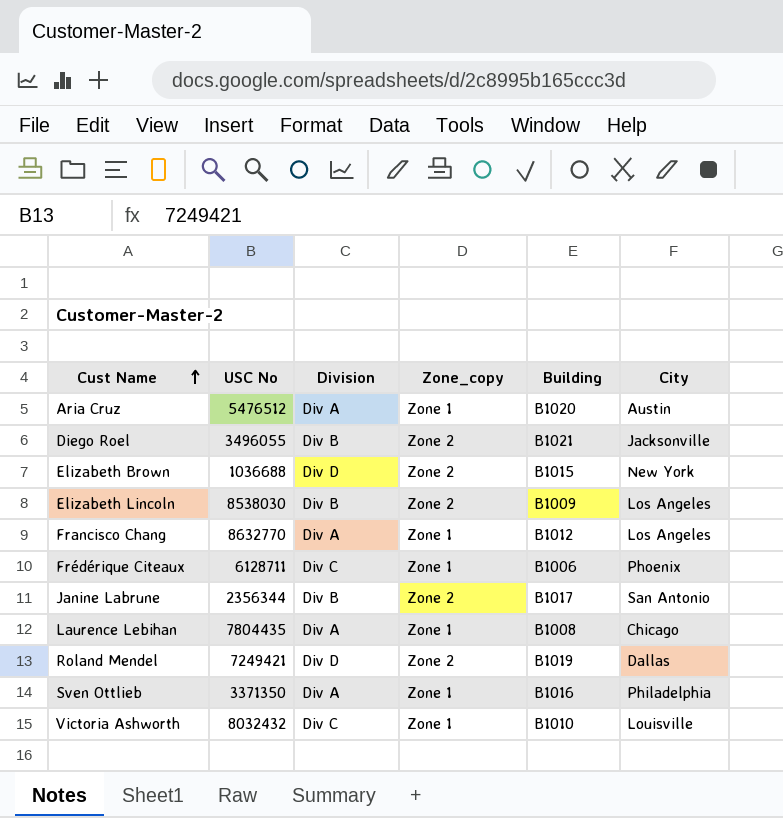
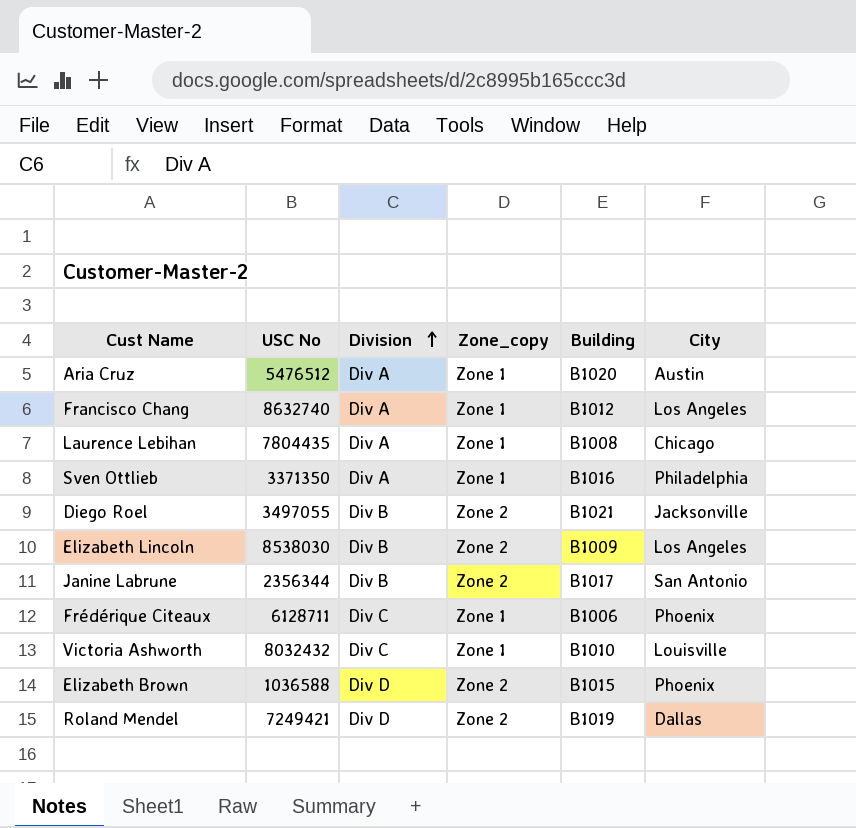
row order: Cust Name ascending -> Division ascending
Francisco Chang | USC No: 8632770 -> 8632740
Diego Roel | USC No: 3496055 -> 3497055
Elizabeth Brown | USC No: 1036688 -> 1036588
Elizabeth Brown | City: New York -> Phoenix

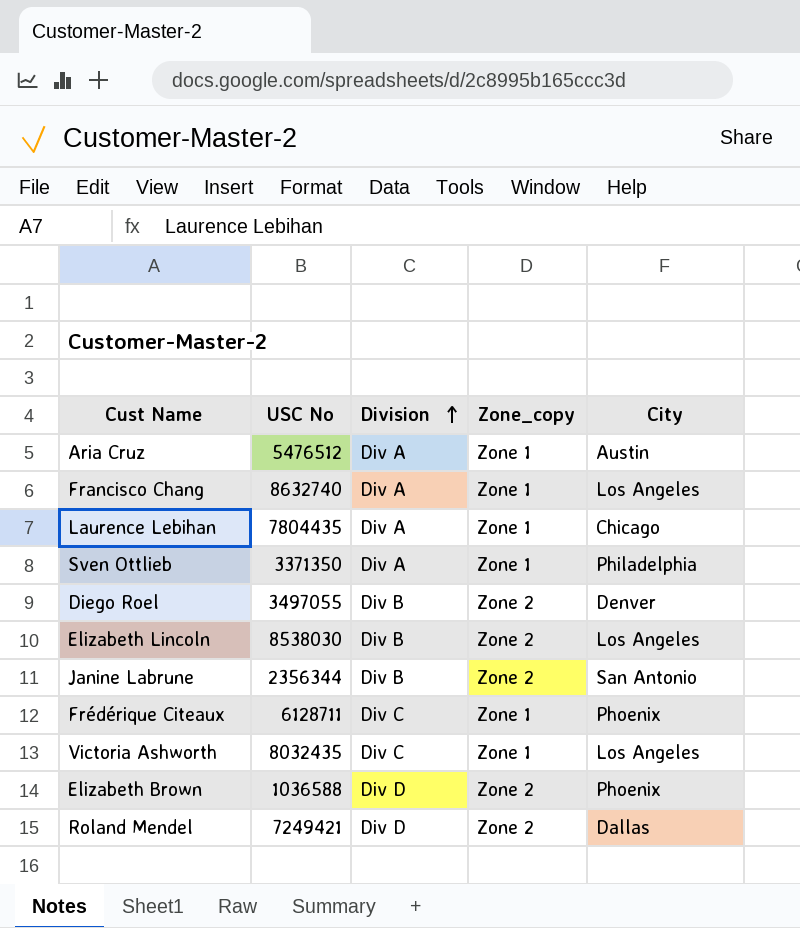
column Building | position: 5 -> none
Diego Roel | City: Jacksonville -> Denver
Victoria Ashworth | USC No: 8032432 -> 8032435
Victoria Ashworth | City: Louisville -> Los Angeles

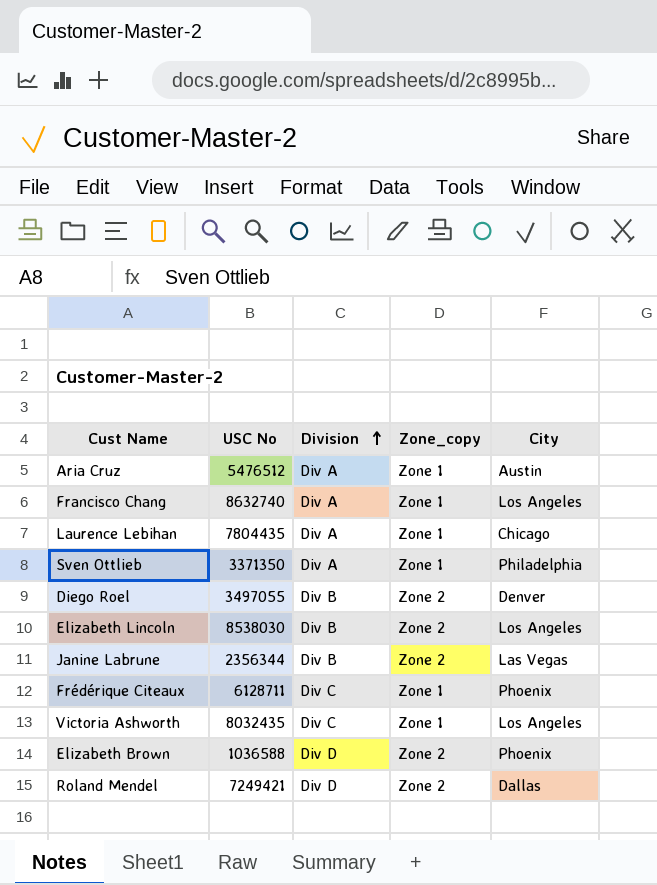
Janine Labrune | City: San Antonio -> Las Vegas

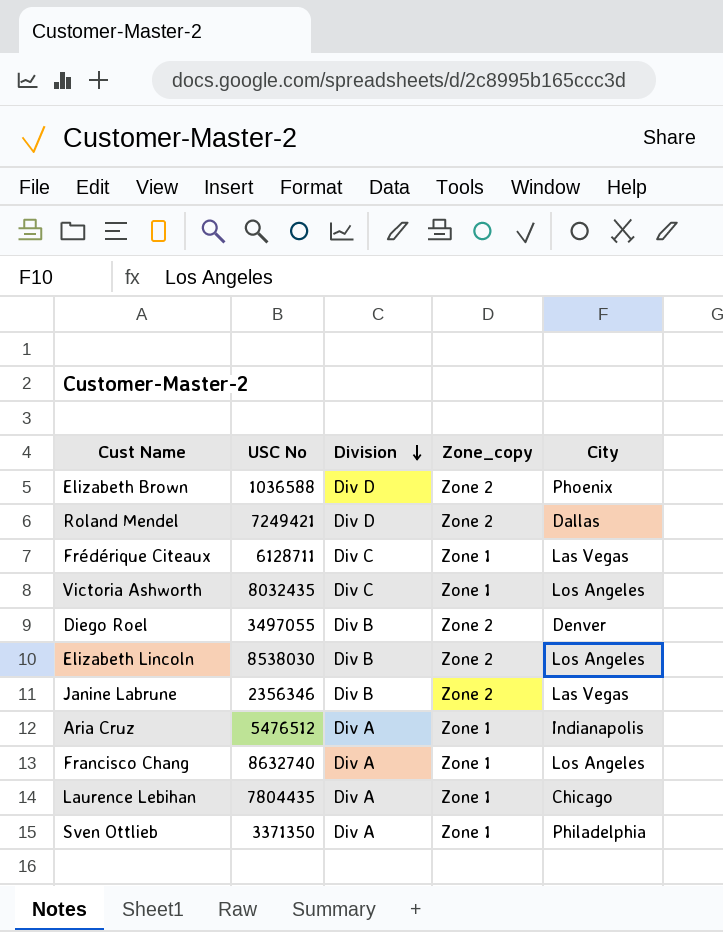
row order: Division ascending -> Division descending
Frédérique Citeaux | City: Phoenix -> Las Vegas
Janine Labrune | USC No: 2356344 -> 2356346
Aria Cruz | City: Austin -> Indianapolis

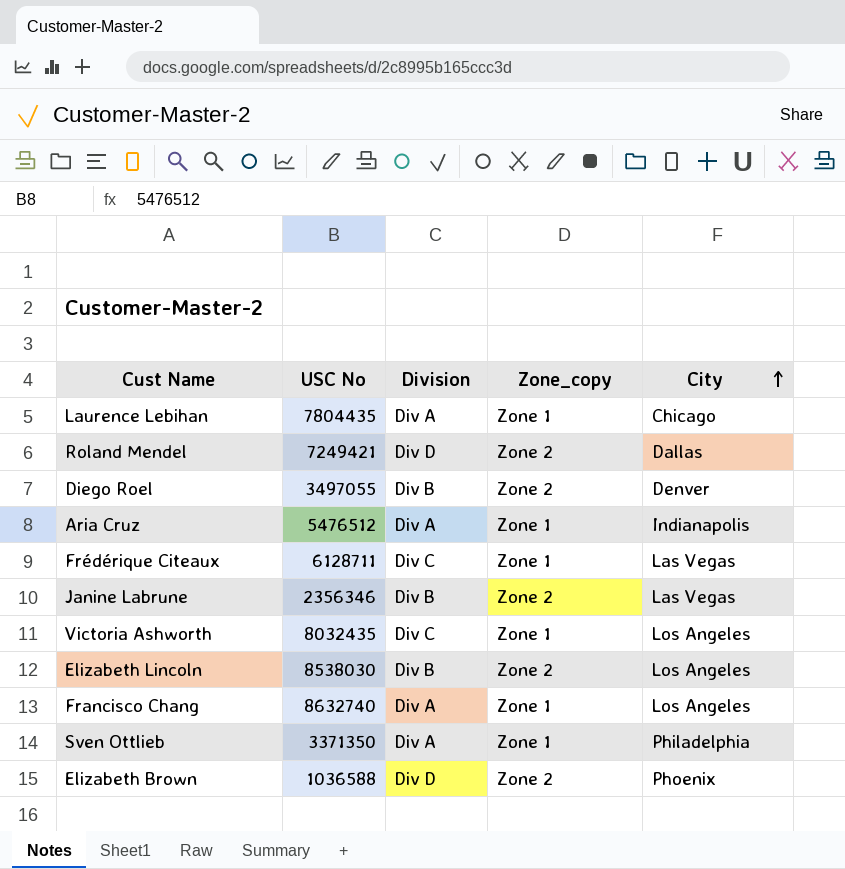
row order: Division descending -> City ascending

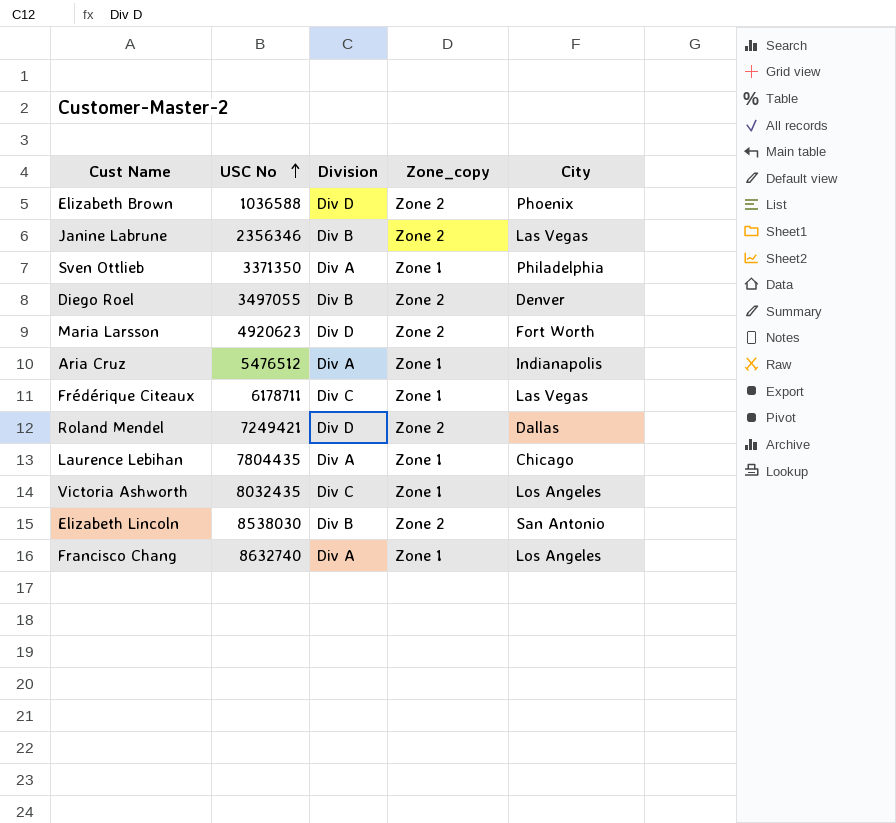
row order: City ascending -> USC No ascending
row Maria Larsson: none -> 4920623 | Div D | Zone 2 | Fort Worth
Frédérique Citeaux | USC No: 6128711 -> 6178711
Elizabeth Lincoln | City: Los Angeles -> San Antonio

